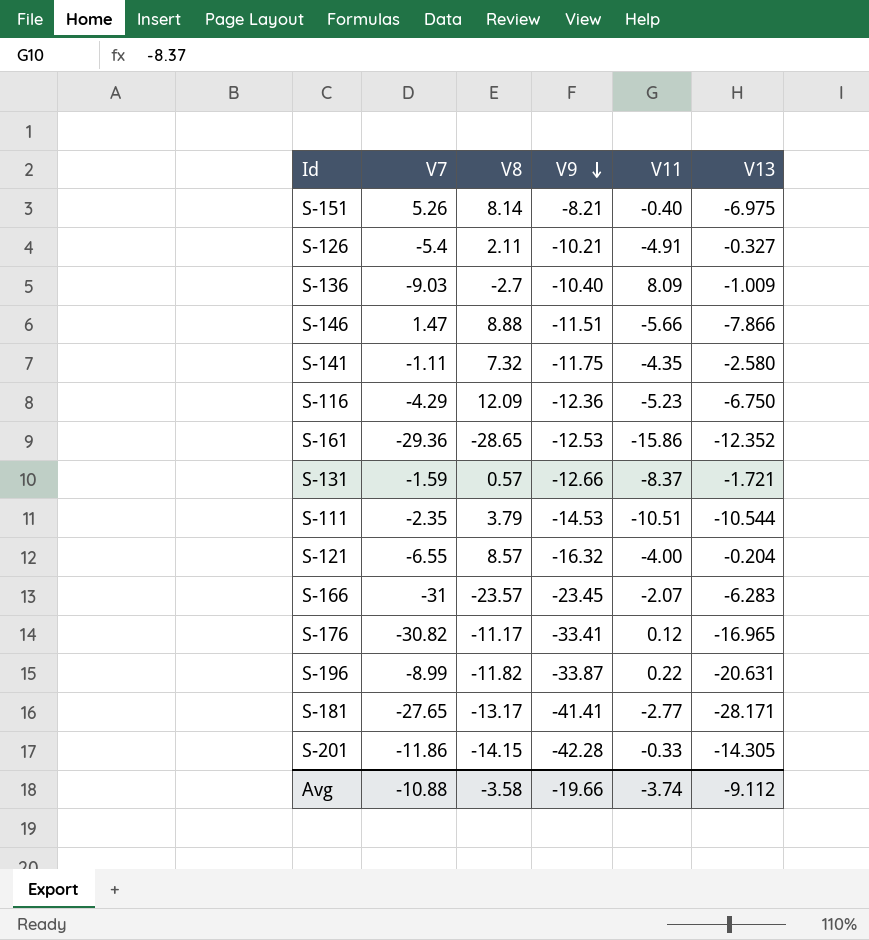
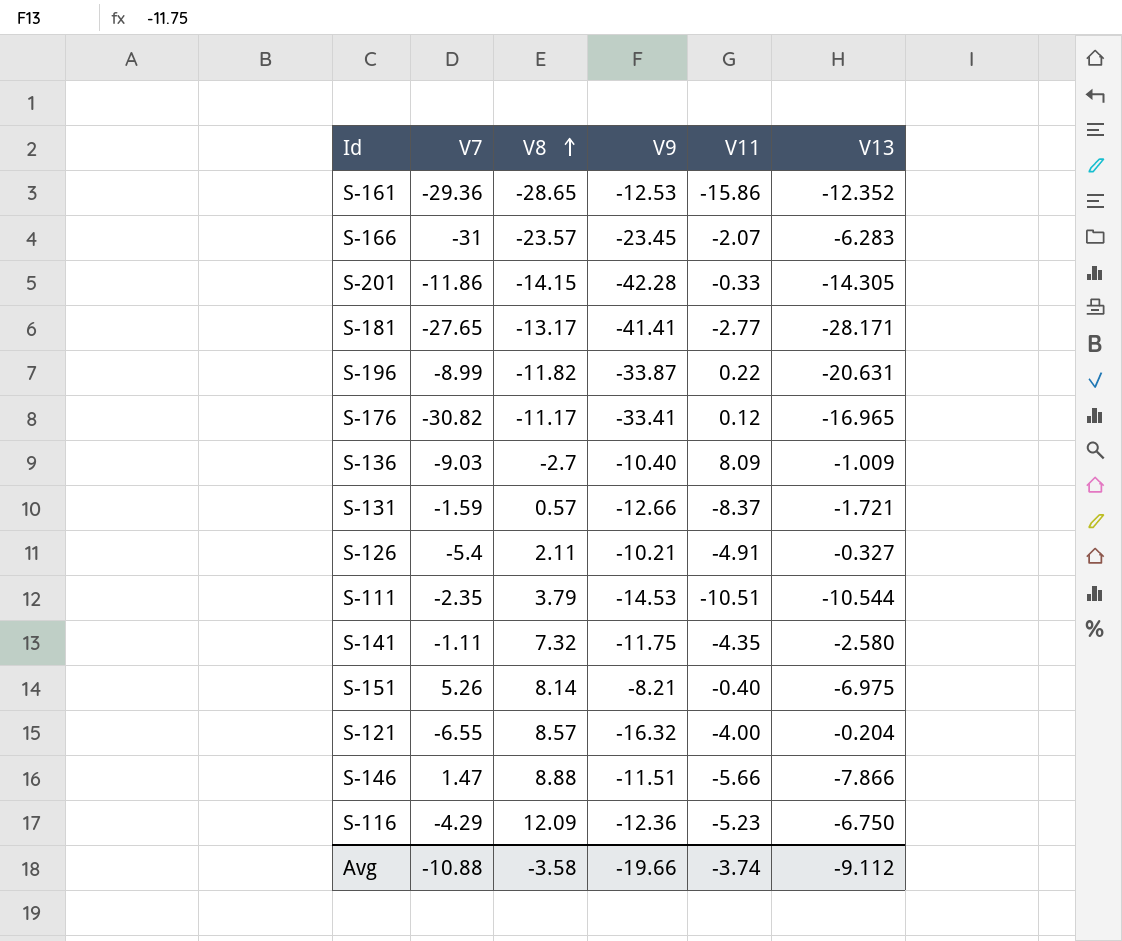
row order: V9 descending -> V8 ascending

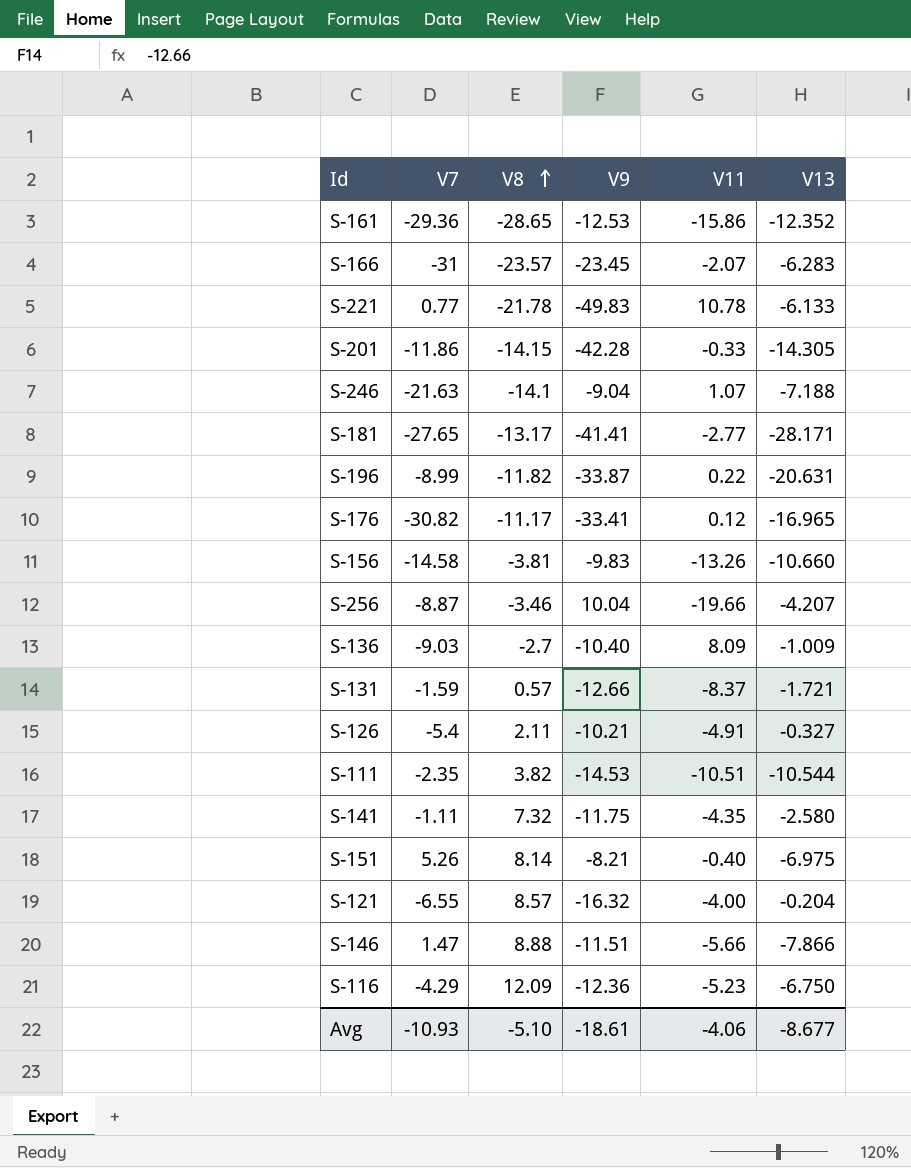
row S-221: none -> 0.77 | -21.78 | -49.83 | 10.78 | -6.133
row S-246: none -> -21.63 | -14.1 | -9.04 | 1.07 | -7.188
row S-156: none -> -14.58 | -3.81 | -9.83 | -13.26 | -10.660
row S-256: none -> -8.87 | -3.46 | 10.04 | -19.66 | -4.207
S-111 | V8: 3.79 -> 3.82
Avg | V7: -10.88 -> -10.93
Avg | V8: -3.58 -> -5.10
Avg | V9: -19.66 -> -18.61
Avg | V11: -3.74 -> -4.06
Avg | V13: -9.112 -> -8.677

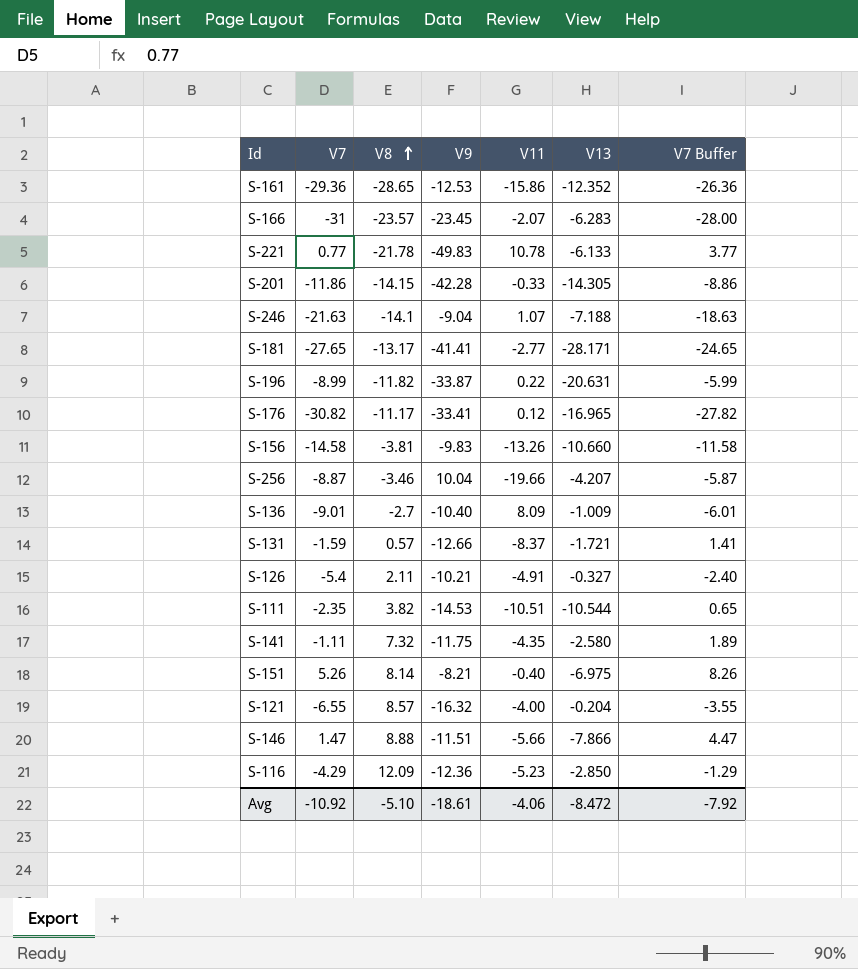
column V7 Buffer | formula: none -> [V7] + 3
S-136 | V7: -9.03 -> -9.01
S-116 | V13: -6.750 -> -2.850
Avg | V7: -10.93 -> -10.92
Avg | V13: -8.677 -> -8.472

